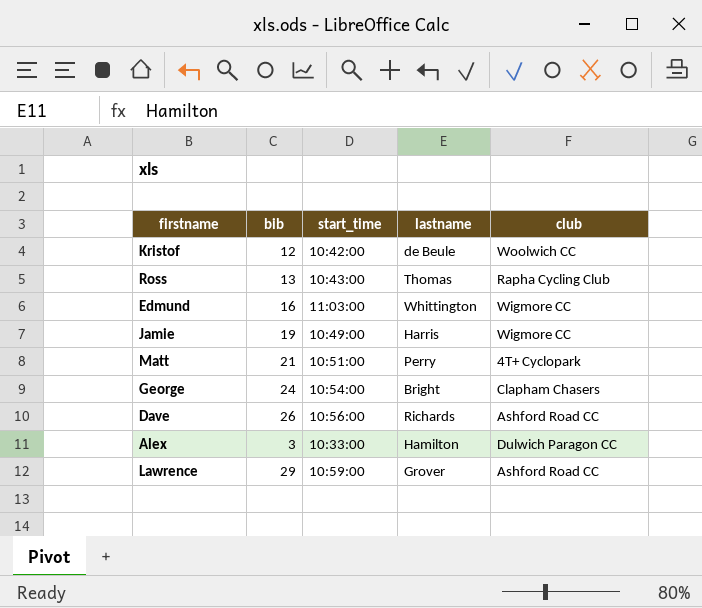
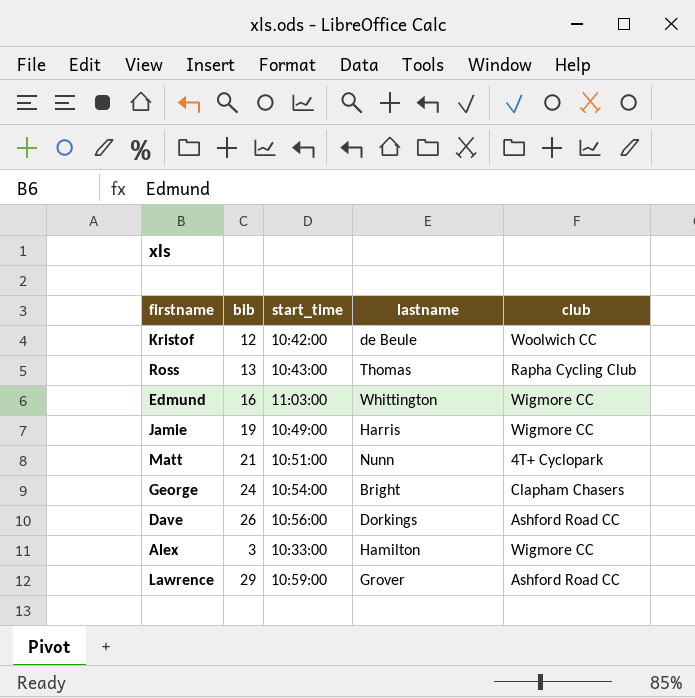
Matt | lastname: Perry -> Nunn
Dave | lastname: Richards -> Dorkings
Alex | club: Dulwich Paragon CC -> Wigmore CC

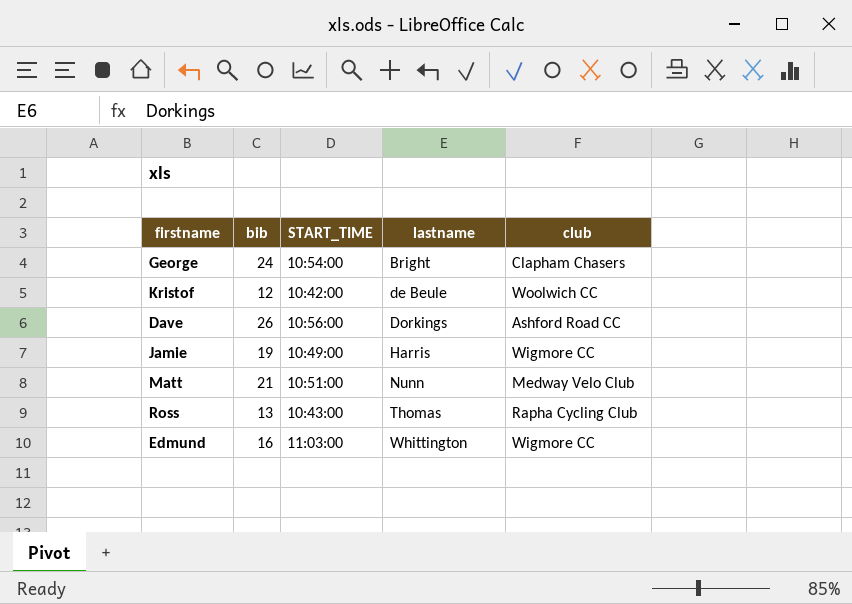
row order: none -> lastname ascending
column name: start_time -> START_TIME
row Alex: 3 | 10:33:00 | Hamilton | Wigmore CC -> none
row Lawrence: 29 | 10:59:00 | Grover | Ashford Road CC -> none
Matt | club: 4T+ Cyclopark -> Medway Velo Club

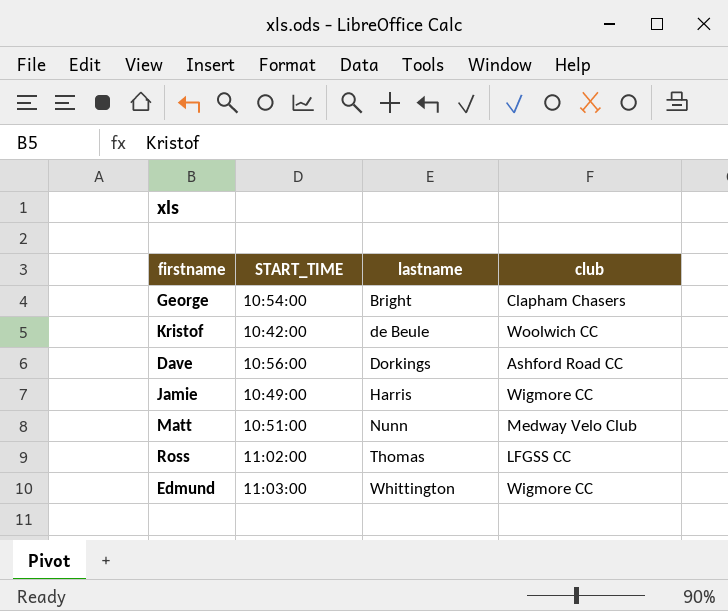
column bib | position: 2 -> none
Ross | START_TIME: 10:43:00 -> 11:02:00
Ross | club: Rapha Cycling Club -> LFGSS CC

